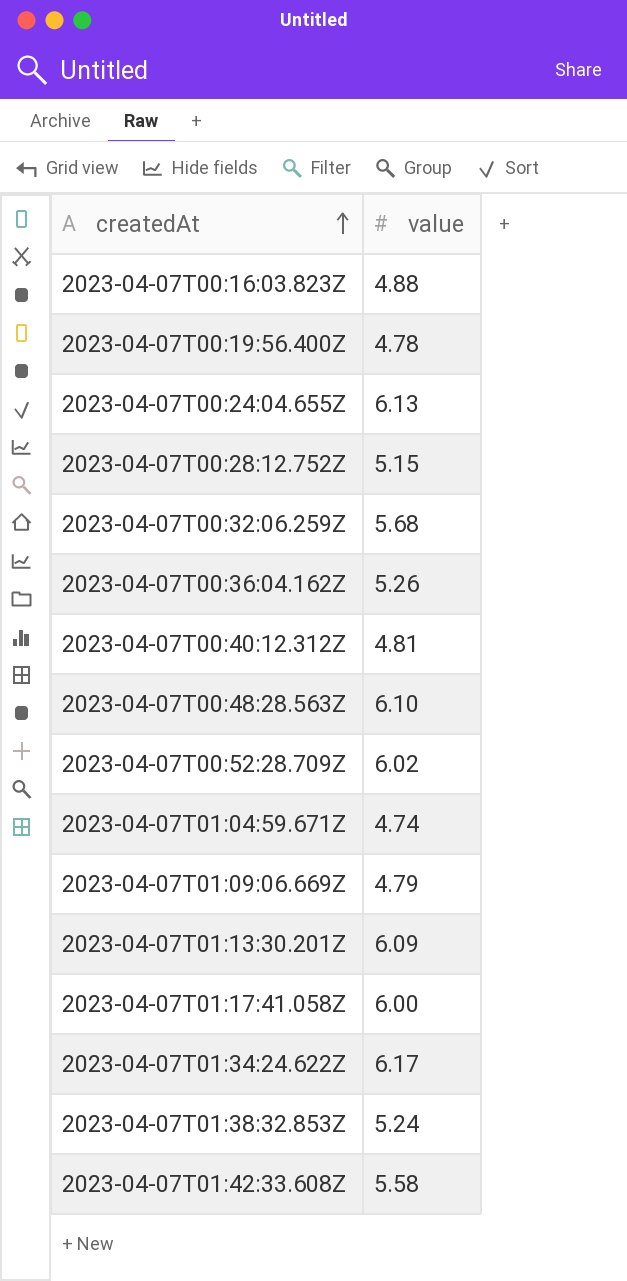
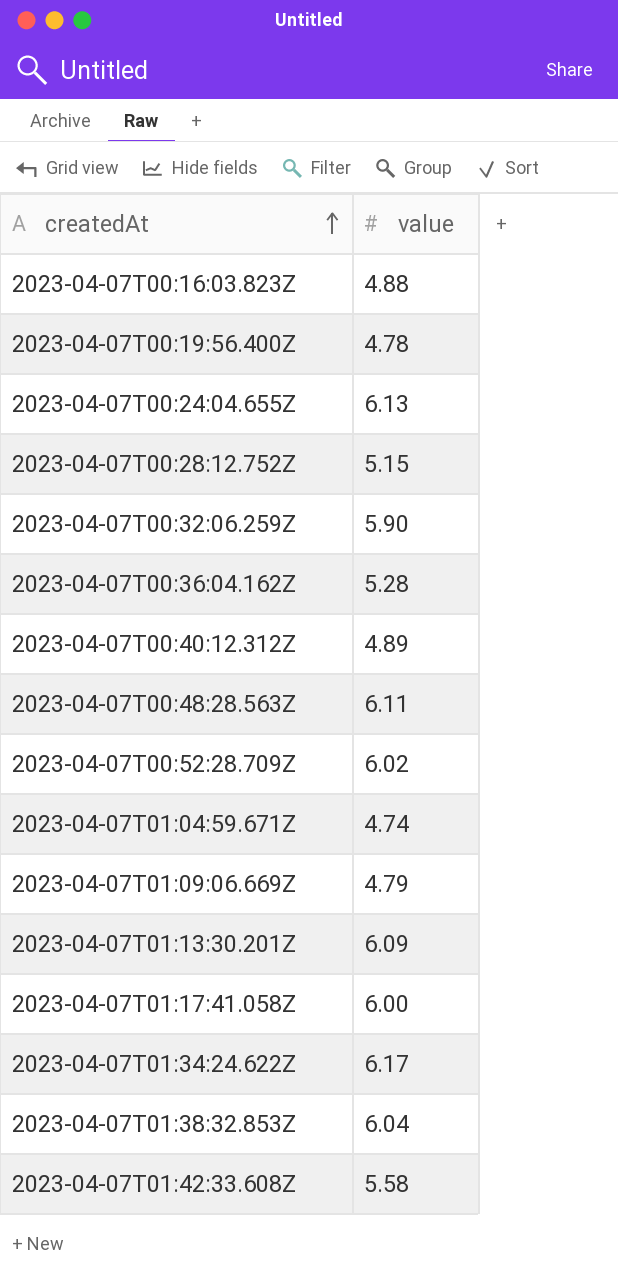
2023-04-07T00:32:06.259Z | value: 5.68 -> 5.90
2023-04-07T00:36:04.162Z | value: 5.26 -> 5.28
2023-04-07T00:40:12.312Z | value: 4.81 -> 4.89
2023-04-07T00:48:28.563Z | value: 6.10 -> 6.11
2023-04-07T01:38:32.853Z | value: 5.24 -> 6.04

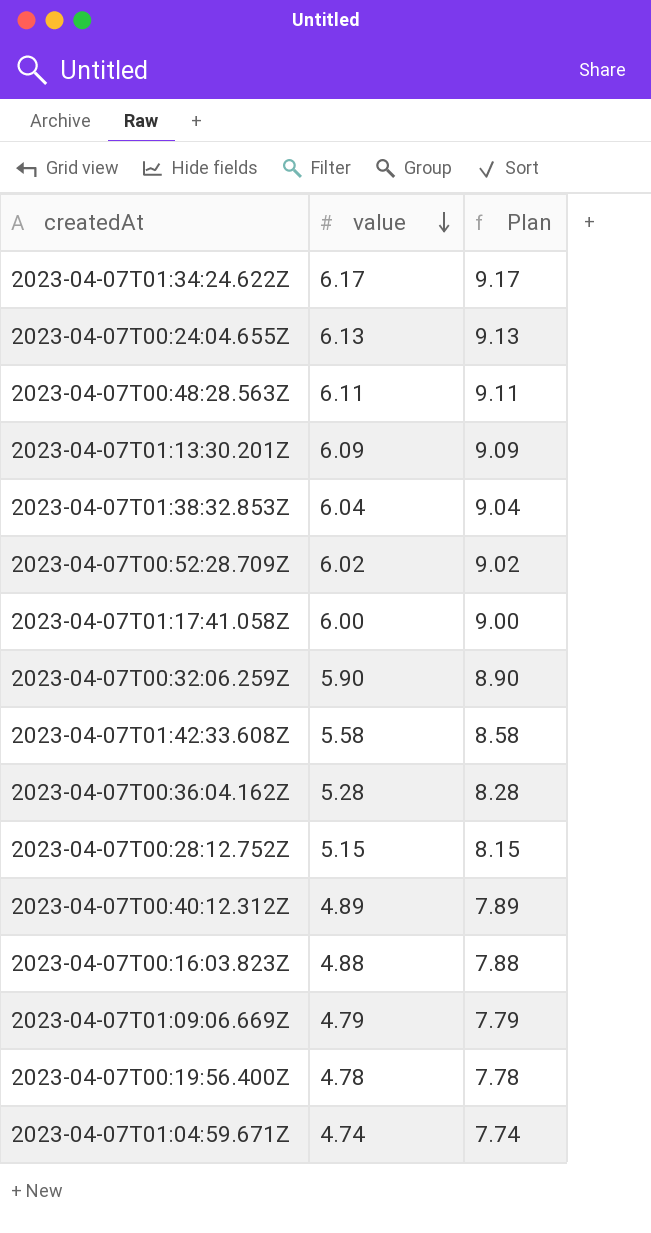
row order: createdAt ascending -> value descending
column Plan | formula: none -> [value] + 3

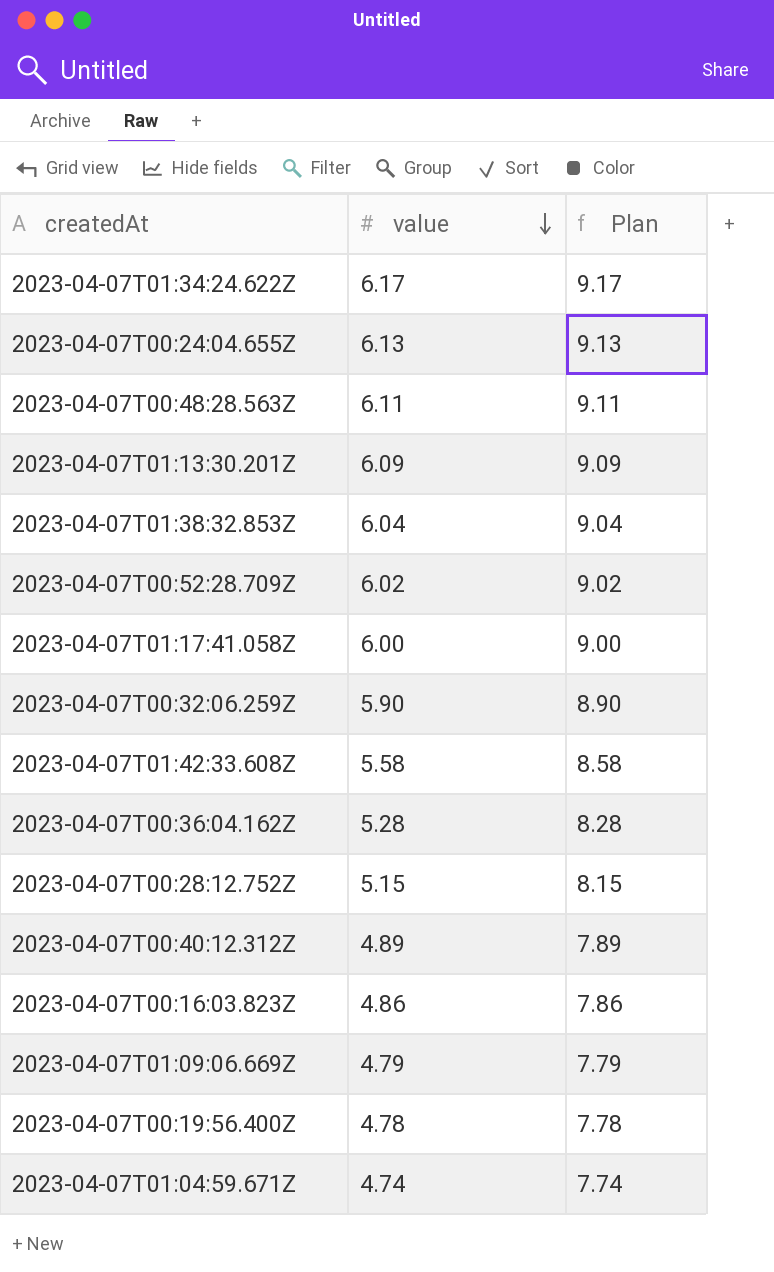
2023-04-07T00:16:03.823Z | value: 4.88 -> 4.86
2023-04-07T00:16:03.823Z | Plan: 7.88 -> 7.86

